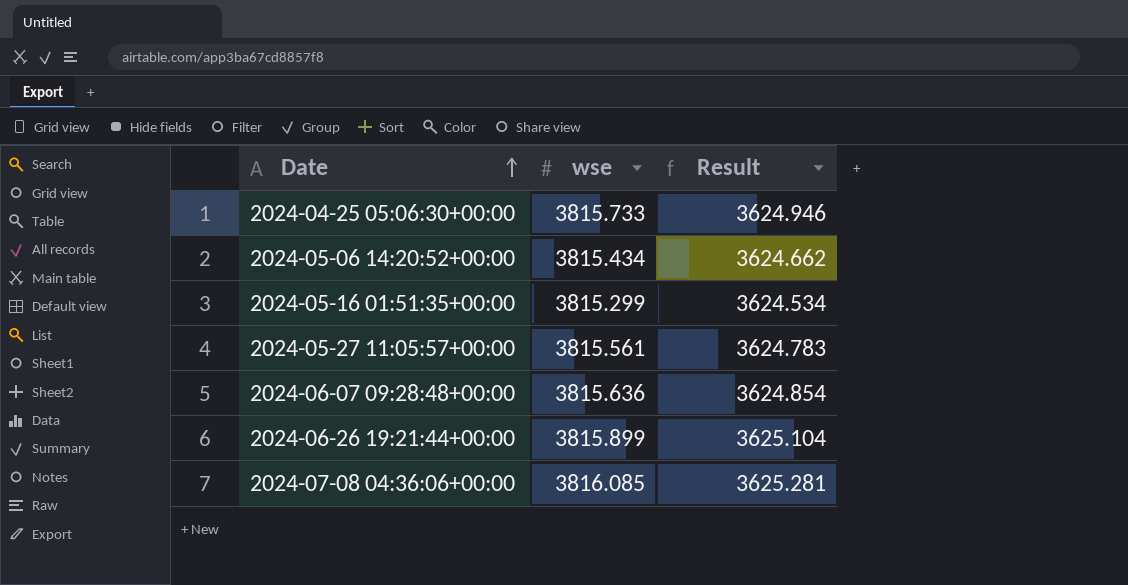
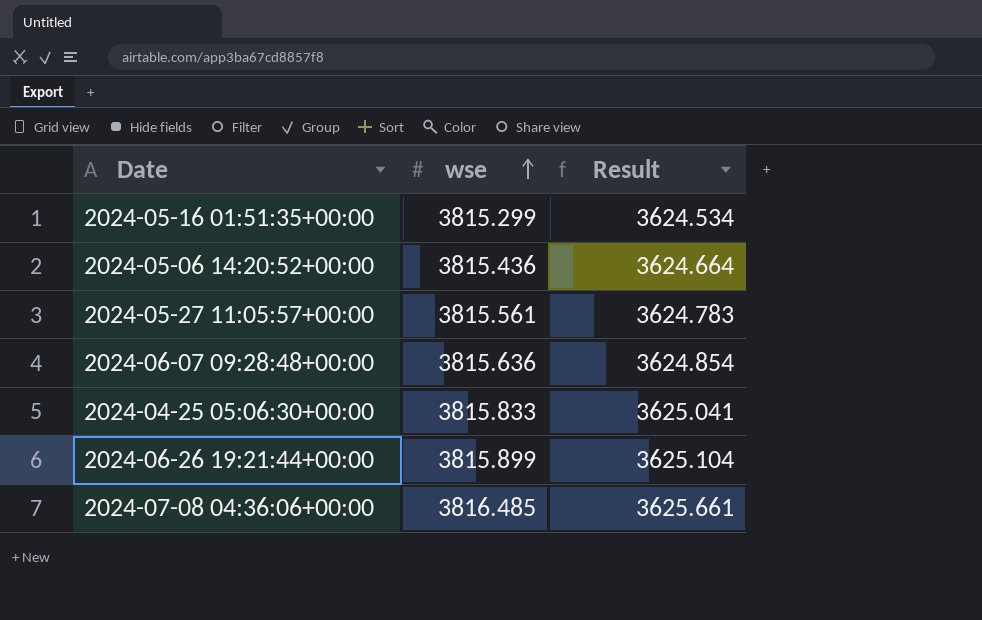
row order: Date ascending -> wse ascending
2024-05-06 14:20:52+00:00 | wse: 3815.434 -> 3815.436
2024-05-06 14:20:52+00:00 | Result: 3624.662 -> 3624.664
2024-04-25 05:06:30+00:00 | wse: 3815.733 -> 3815.833
2024-04-25 05:06:30+00:00 | Result: 3624.946 -> 3625.041
2024-07-08 04:36:06+00:00 | wse: 3816.085 -> 3816.485
2024-07-08 04:36:06+00:00 | Result: 3625.281 -> 3625.661

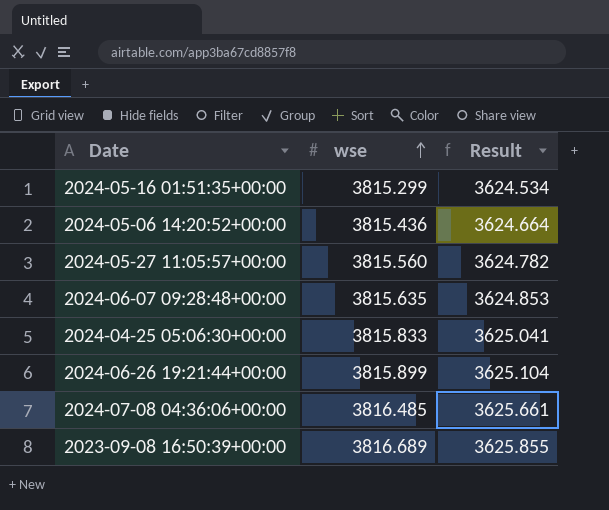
2024-05-27 11:05:57+00:00 | wse: 3815.561 -> 3815.560
2024-05-27 11:05:57+00:00 | Result: 3624.783 -> 3624.782
2024-06-07 09:28:48+00:00 | wse: 3815.636 -> 3815.635
2024-06-07 09:28:48+00:00 | Result: 3624.854 -> 3624.853
row 2023-09-08 16:50:39+00:00: none -> 3816.689 | 3625.855

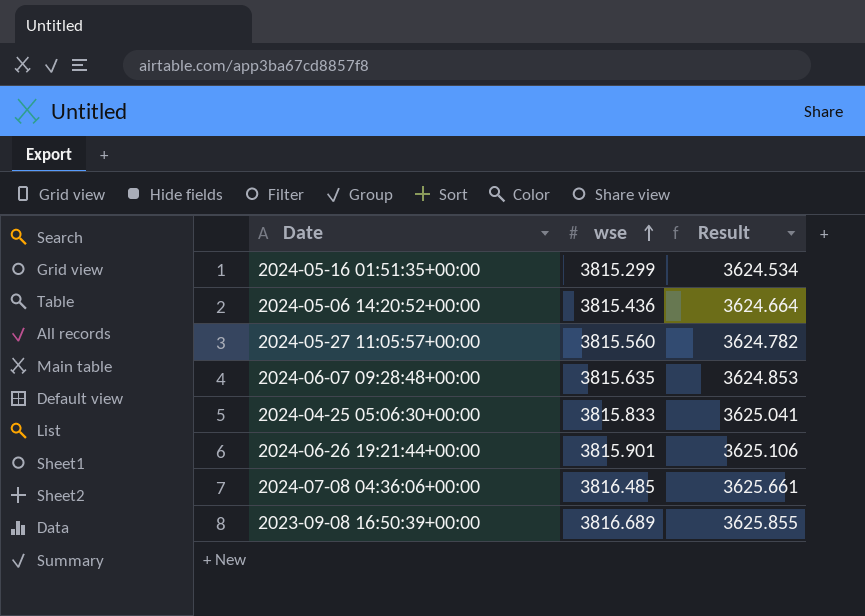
2024-06-26 19:21:44+00:00 | wse: 3815.899 -> 3815.901
2024-06-26 19:21:44+00:00 | Result: 3625.104 -> 3625.106

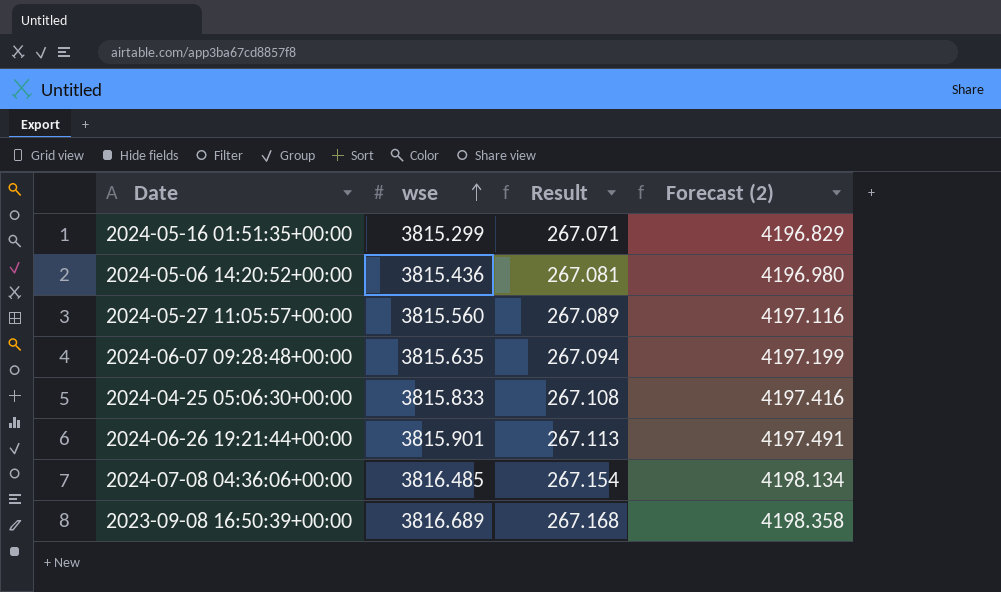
column Result | formula: [wse] * 0.95 -> [wse] * 0.07
column Forecast (2) | formula: none -> [wse] * 1.1

